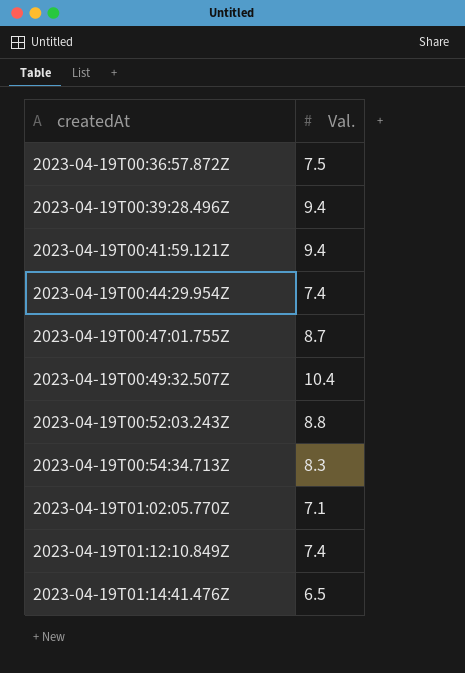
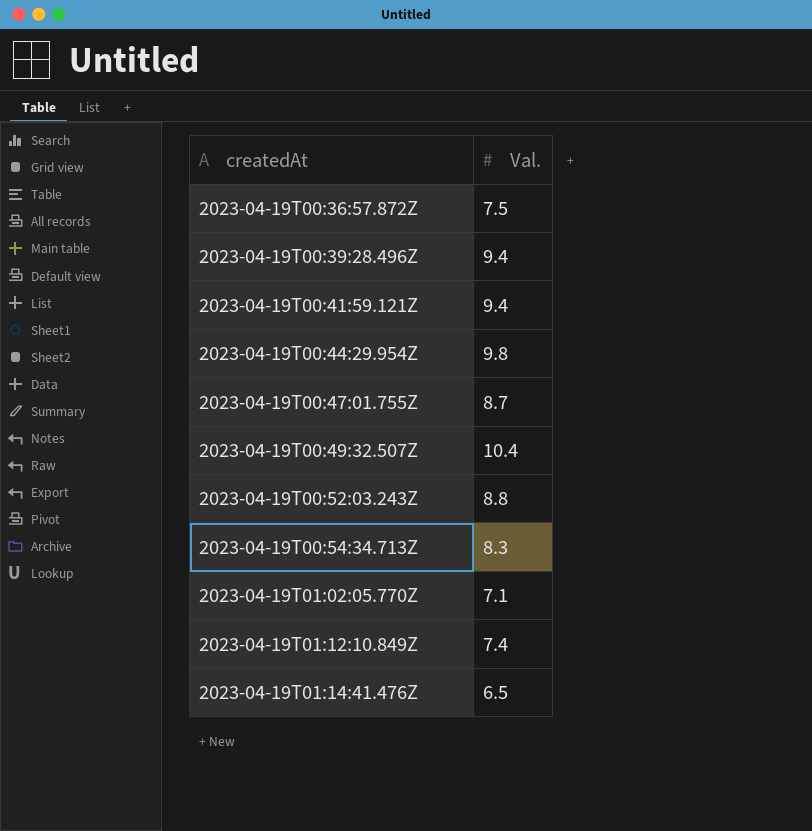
2023-04-19T00:44:29.954Z | Val.: 7.4 -> 9.8

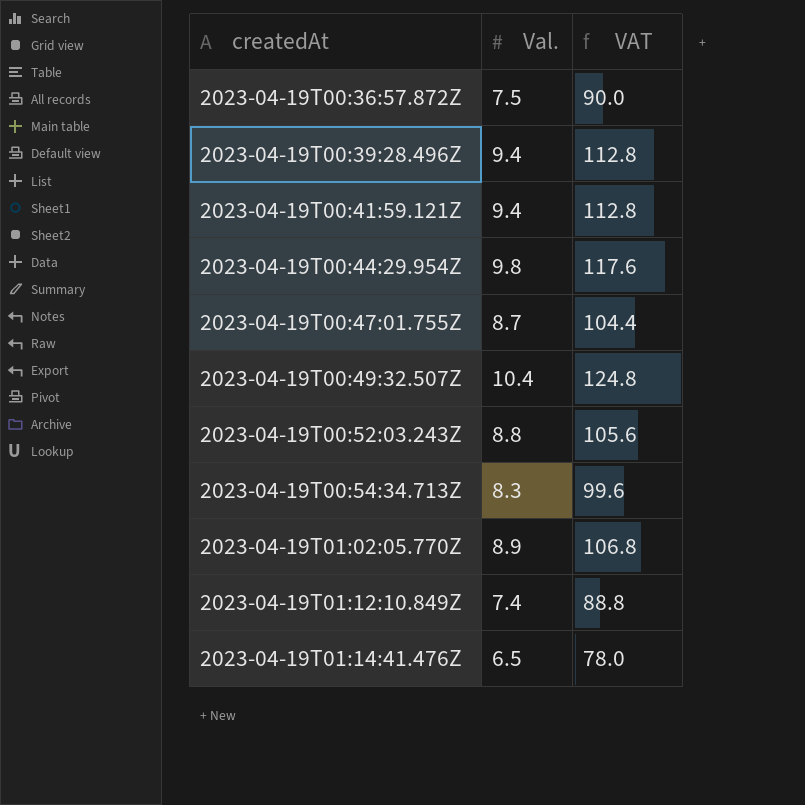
column VAT | formula: none -> [Val.] * 12
2023-04-19T01:02:05.770Z | Val.: 7.1 -> 8.9

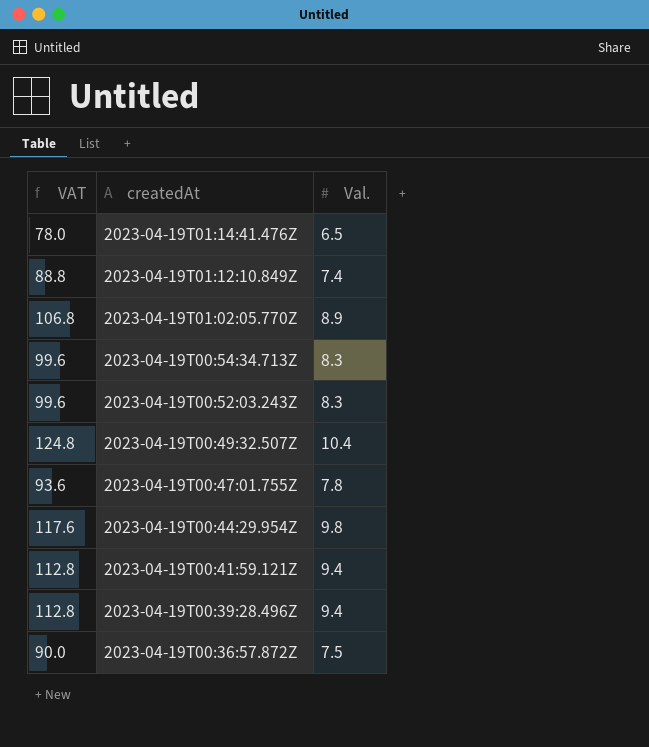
row order: createdAt ascending -> createdAt descending
column VAT | position: 3 -> 1
2023-04-19T00:52:03.243Z | VAT: 105.6 -> 99.6
2023-04-19T00:52:03.243Z | Val.: 8.8 -> 8.3
2023-04-19T00:47:01.755Z | VAT: 104.4 -> 93.6
2023-04-19T00:47:01.755Z | Val.: 8.7 -> 7.8

